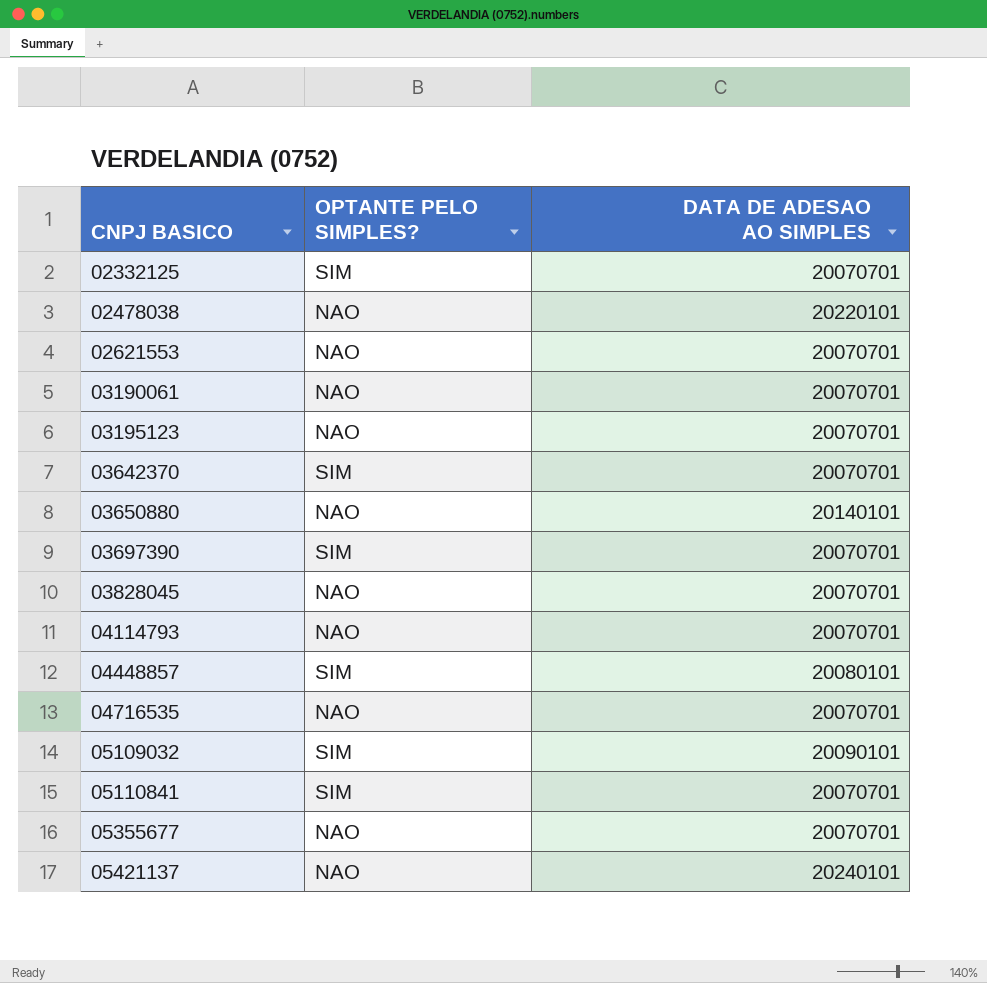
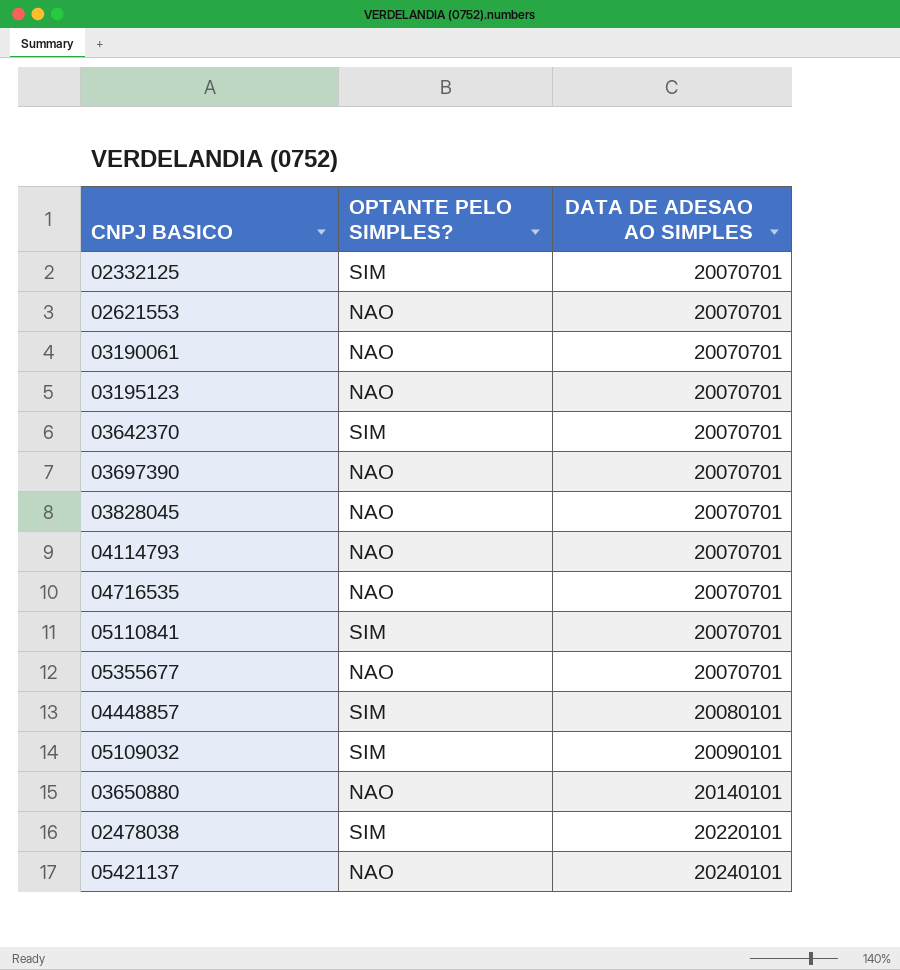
row order: CNPJ BASICO ascending -> DATA DE ADESAO AO SIMPLES ascending
03697390 | OPTANTE PELO SIMPLES?: SIM -> NAO
02478038 | OPTANTE PELO SIMPLES?: NAO -> SIM

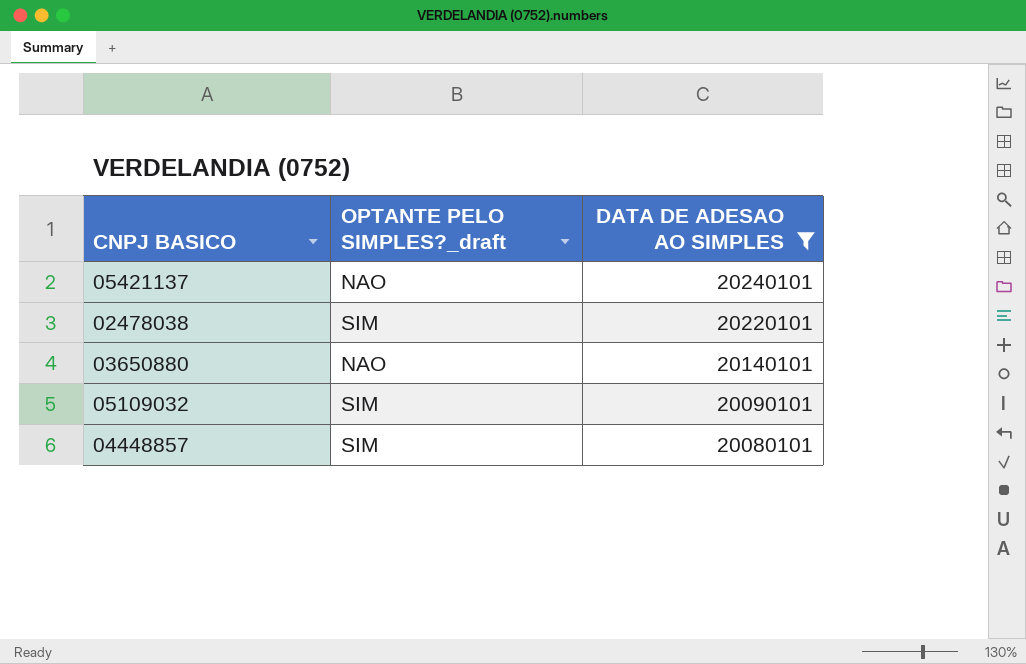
filter: none -> DATA DE ADESAO AO SIMPLES != 20070701
row order: DATA DE ADESAO AO SIMPLES ascending -> DATA DE ADESAO AO SIMPLES descending
column name: OPTANTE PELO SIMPLES? -> OPTANTE PELO SIMPLES?_draft

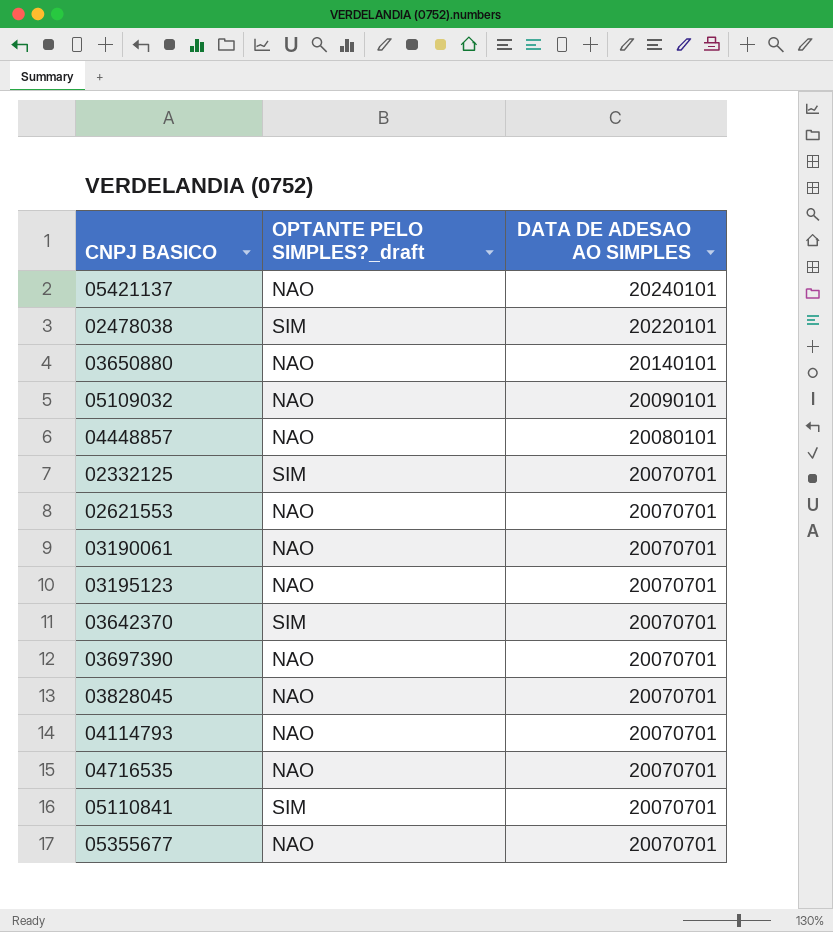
filter: DATA DE ADESAO AO SIMPLES != 20070701 -> none
05109032 | OPTANTE PELO SIMPLES?_draft: SIM -> NAO
04448857 | OPTANTE PELO SIMPLES?_draft: SIM -> NAO

